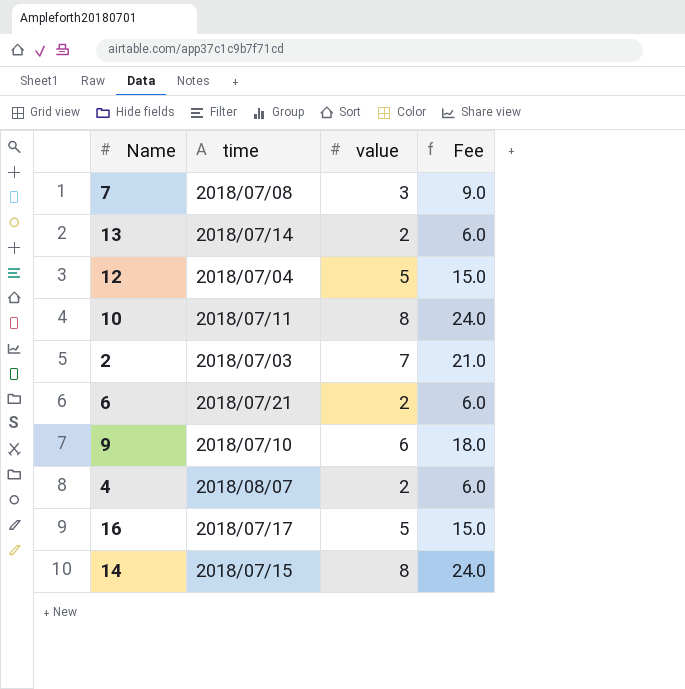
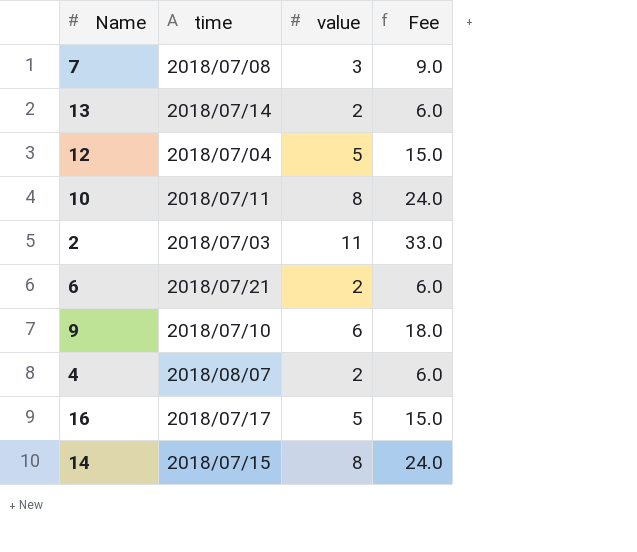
2 | value: 7 -> 11
2 | Fee: 21.0 -> 33.0

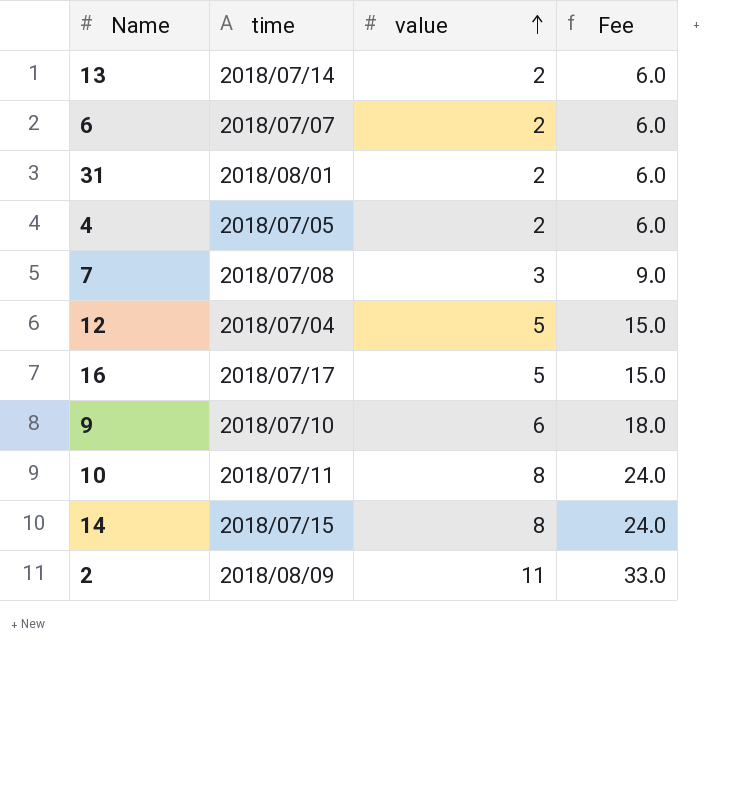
row order: none -> value ascending
6 | time: 2018/07/21 -> 2018/07/07
row 31: none -> 2018/08/01 | 2 | 6.0
4 | time: 2018/08/07 -> 2018/07/05
2 | time: 2018/07/03 -> 2018/08/09

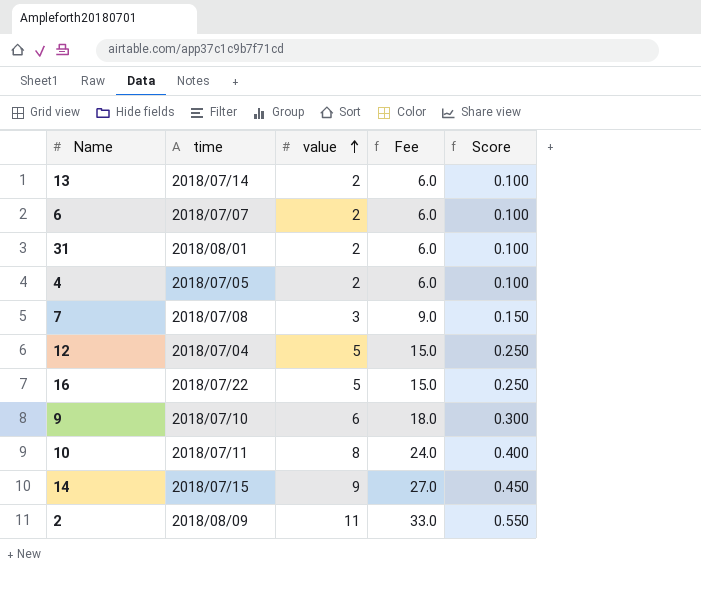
column Score | formula: none -> [value] * 0.05
16 | time: 2018/07/17 -> 2018/07/22
14 | value: 8 -> 9
14 | Fee: 24.0 -> 27.0

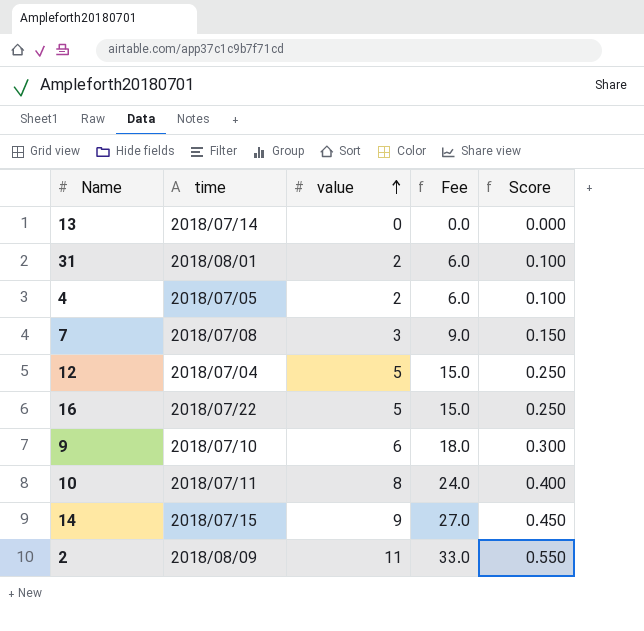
row 6: 2018/07/07 | 2 | 6.0 | 0.100 -> none
13 | value: 2 -> 0
13 | Fee: 6.0 -> 0.0
13 | Score: 0.100 -> 0.000

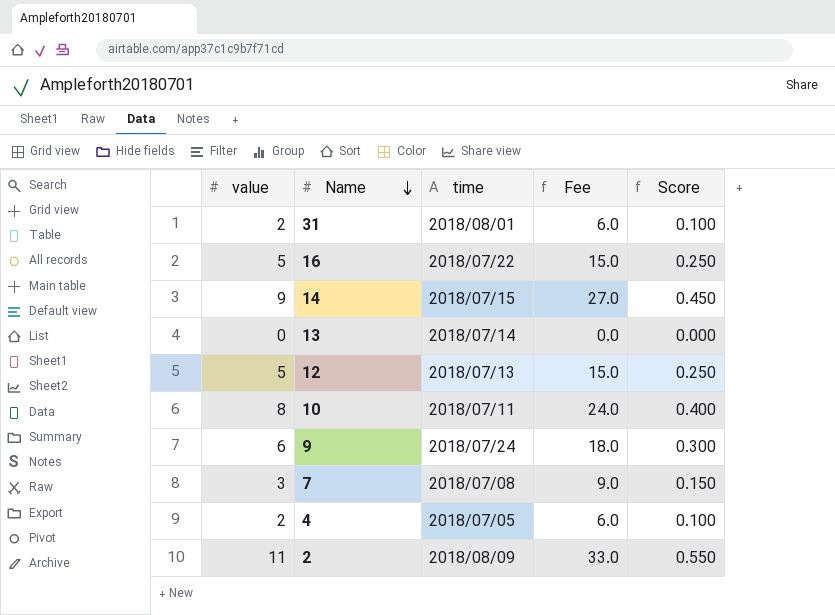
row order: value ascending -> Name descending
column value | position: 3 -> 1
12 | time: 2018/07/04 -> 2018/07/13
9 | time: 2018/07/10 -> 2018/07/24

